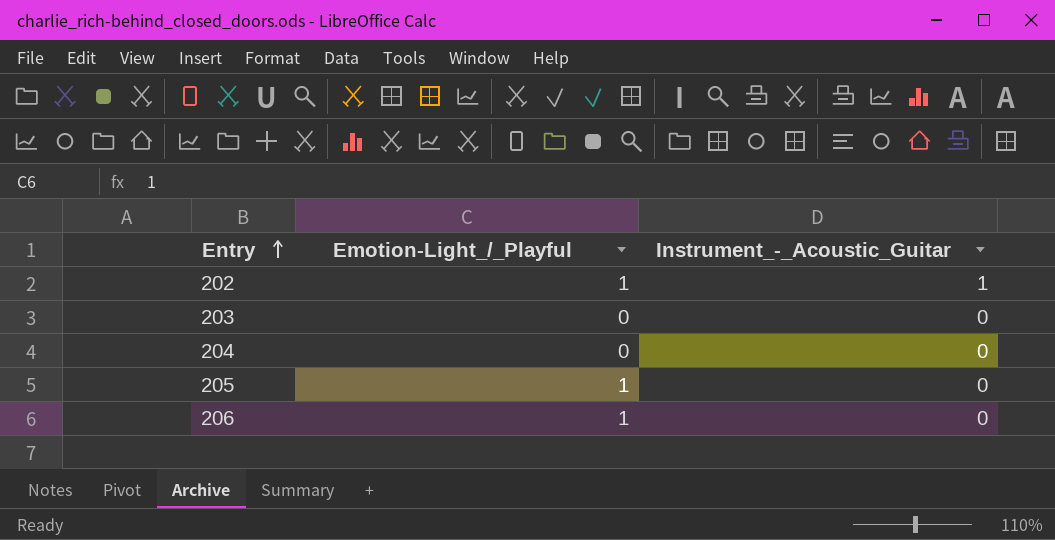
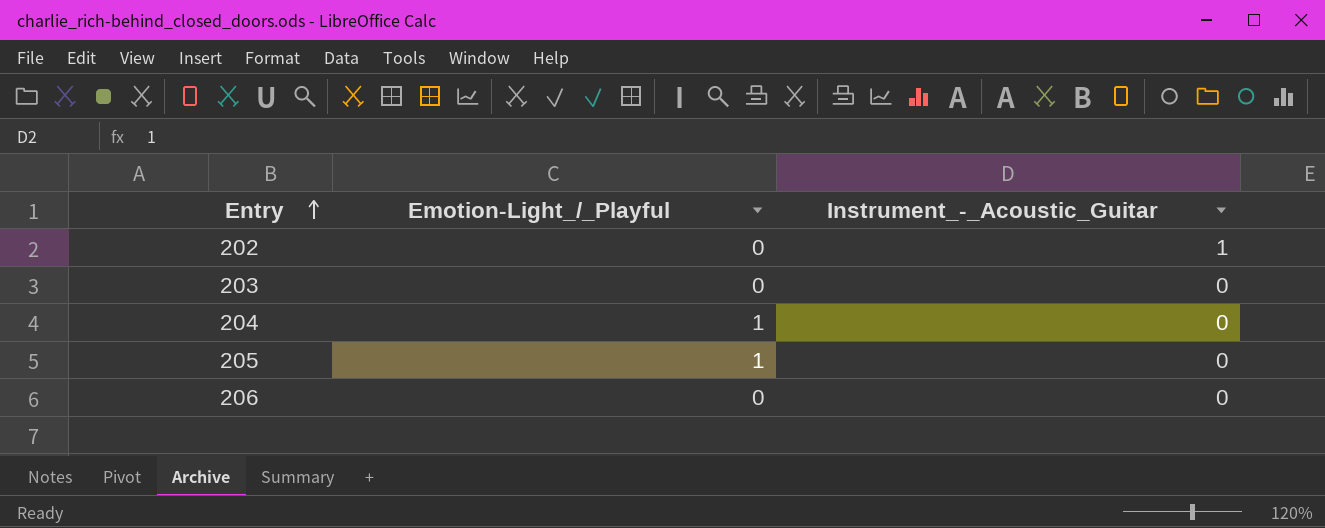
202 | Emotion-Light_/_Playful: 1 -> 0
204 | Emotion-Light_/_Playful: 0 -> 1
206 | Emotion-Light_/_Playful: 1 -> 0

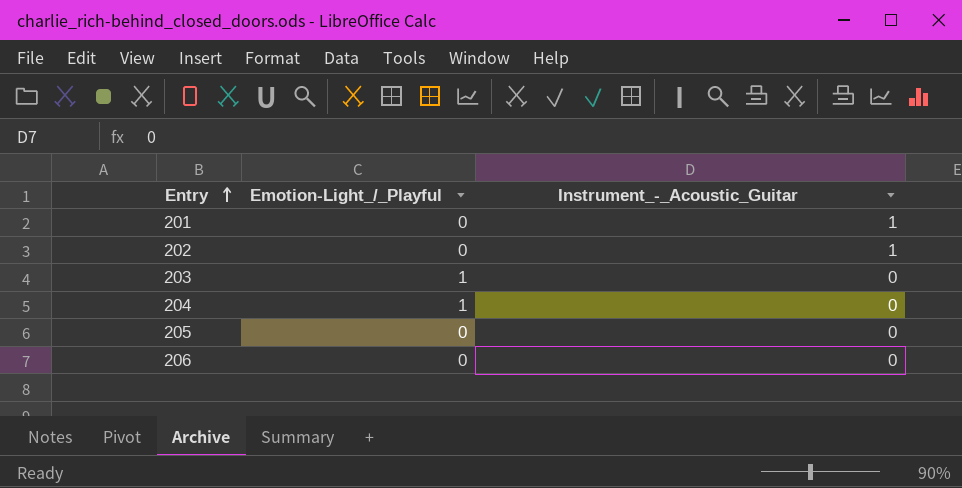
row 201: none -> 0 | 1
203 | Emotion-Light_/_Playful: 0 -> 1
205 | Emotion-Light_/_Playful: 1 -> 0

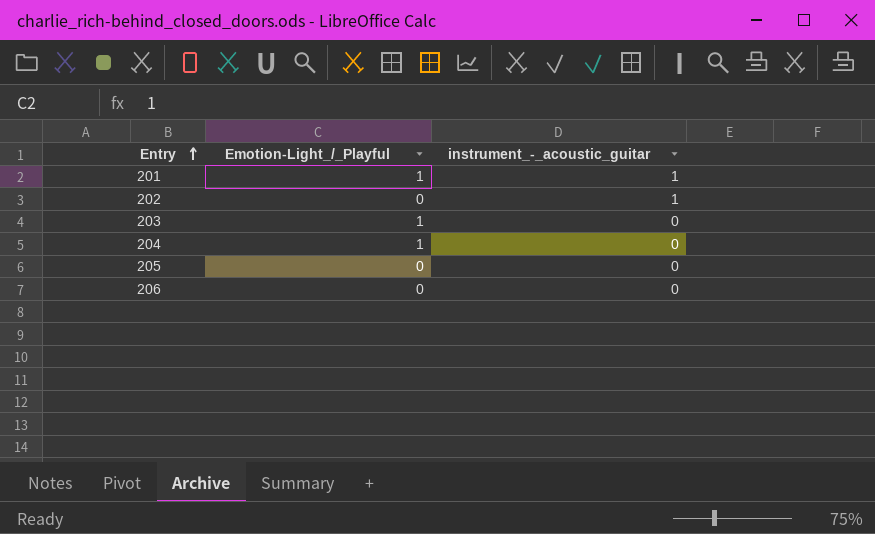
column name: Instrument_-_Acoustic_Guitar -> instrument_-_acoustic_guitar
201 | Emotion-Light_/_Playful: 0 -> 1

